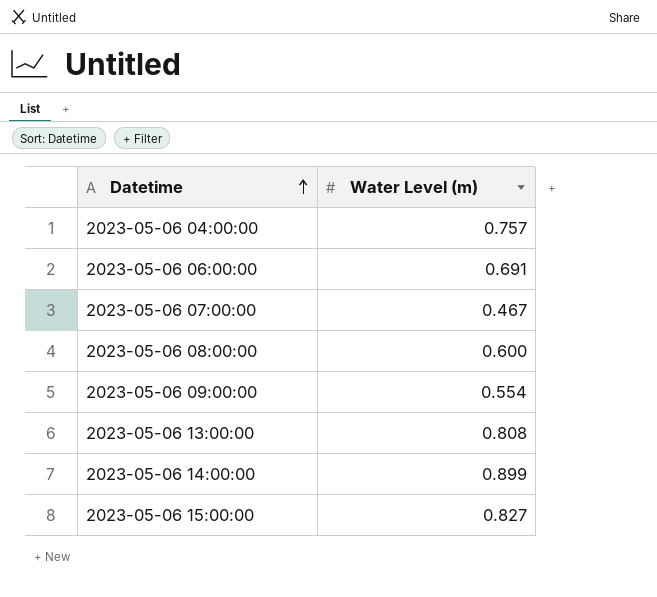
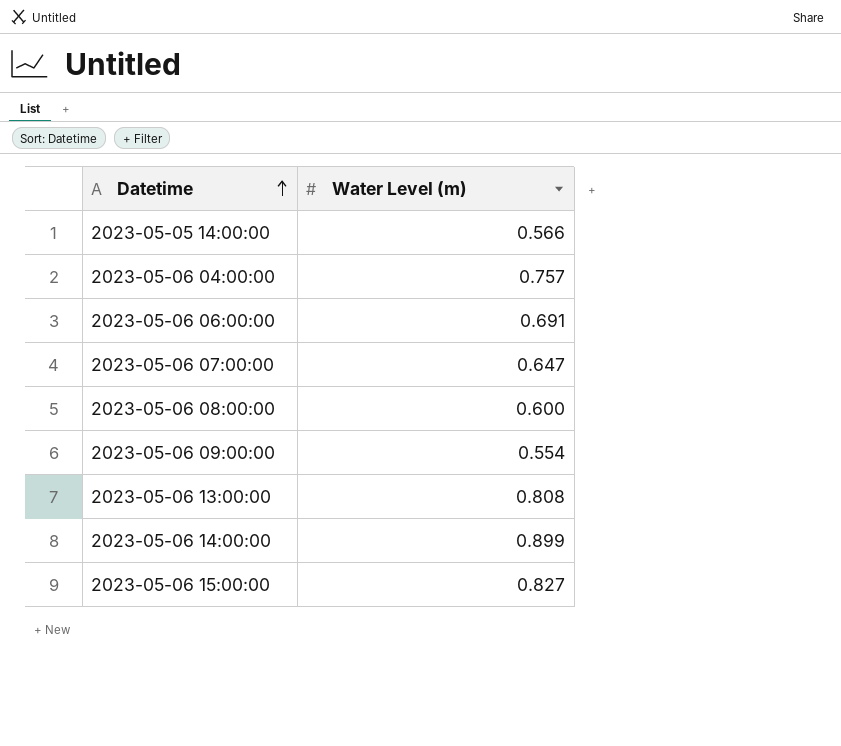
row 2023-05-05 14:00:00: none -> 0.566
2023-05-06 07:00:00 | Water Level (m): 0.467 -> 0.647

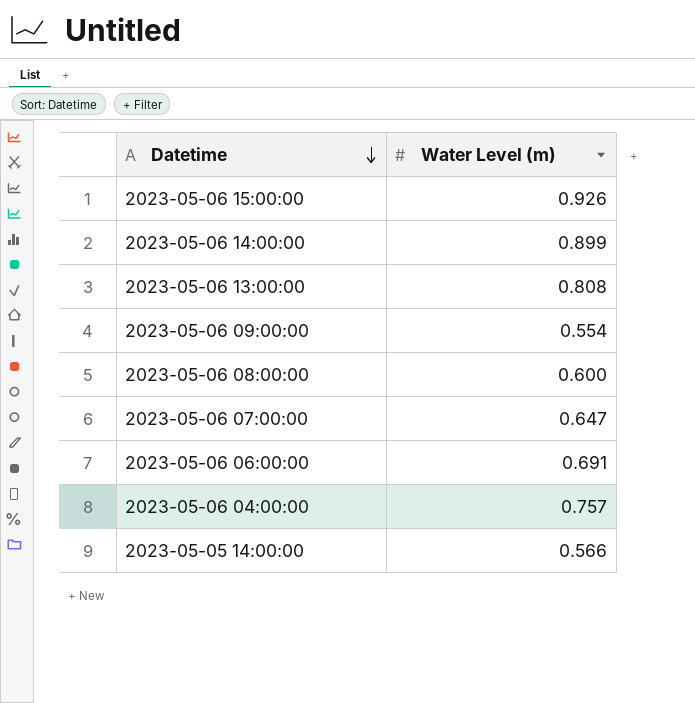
row order: Datetime ascending -> Datetime descending
2023-05-06 15:00:00 | Water Level (m): 0.827 -> 0.926

